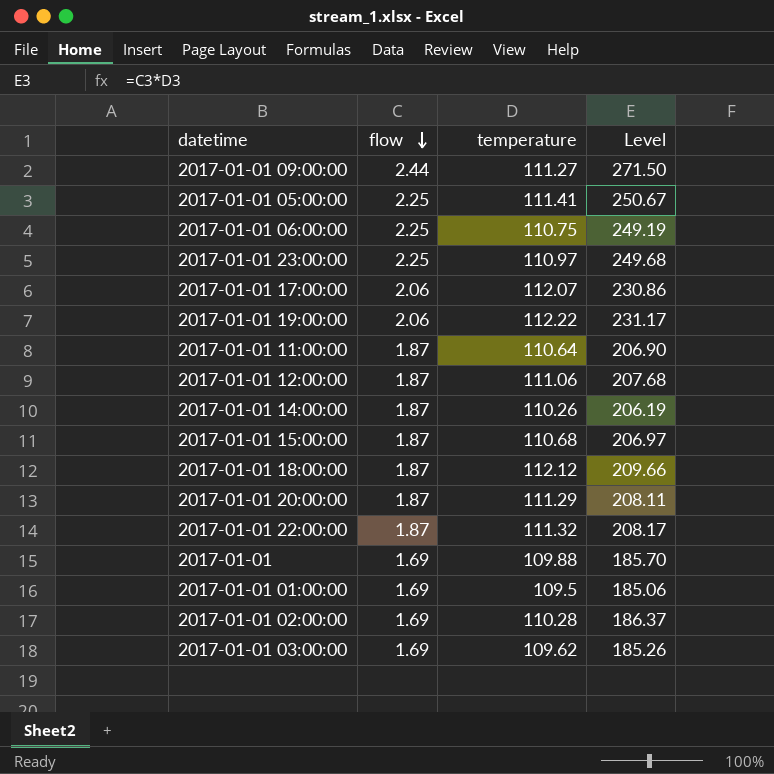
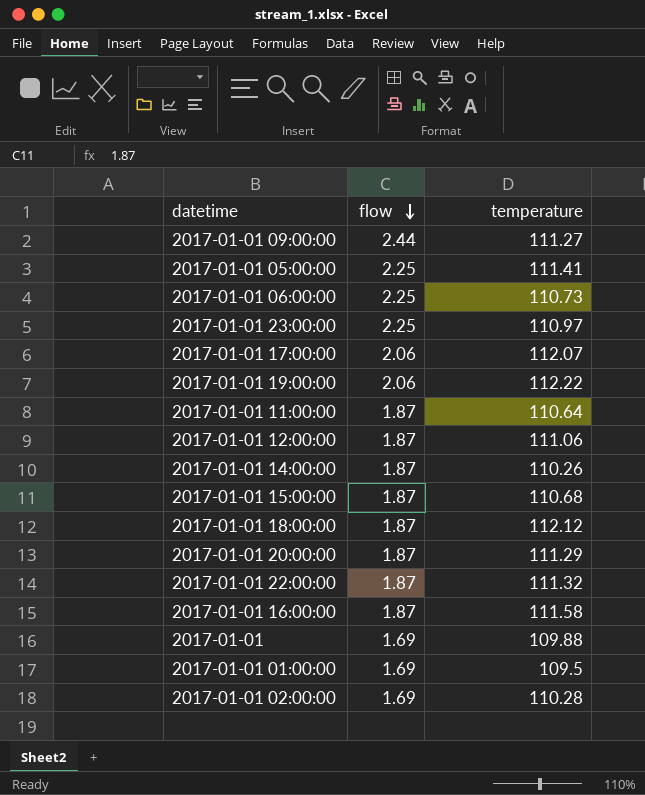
column Level | formula: [flow] * [temperature] -> none
row 2017-01-01 03:00:00: 1.69 | 109.62 | 185.26 -> none
2017-01-01 06:00:00 | temperature: 110.75 -> 110.73
row 2017-01-01 16:00:00: none -> 1.87 | 111.58

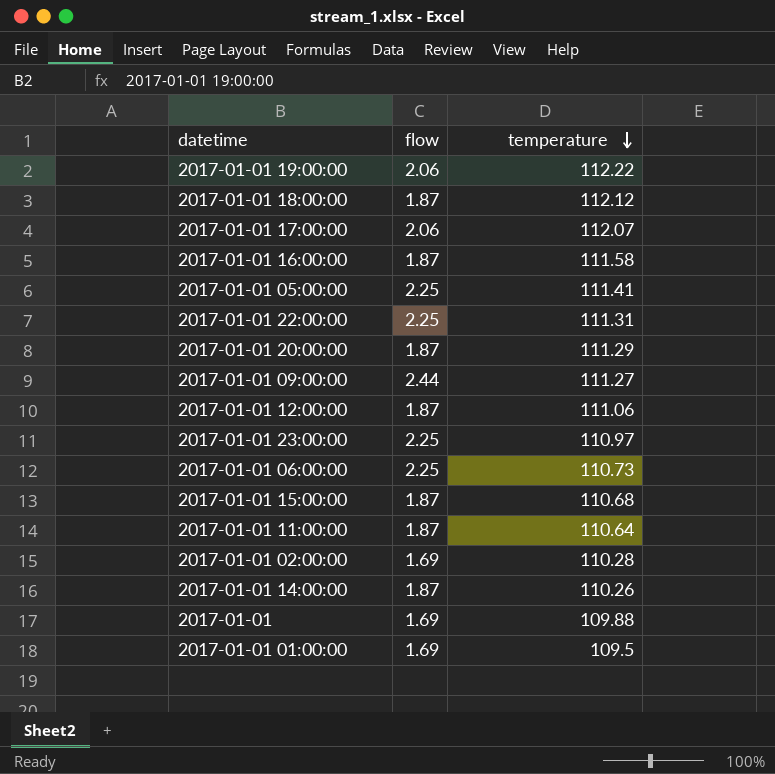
row order: flow descending -> temperature descending
2017-01-01 22:00:00 | flow: 1.87 -> 2.25
2017-01-01 22:00:00 | temperature: 111.32 -> 111.31

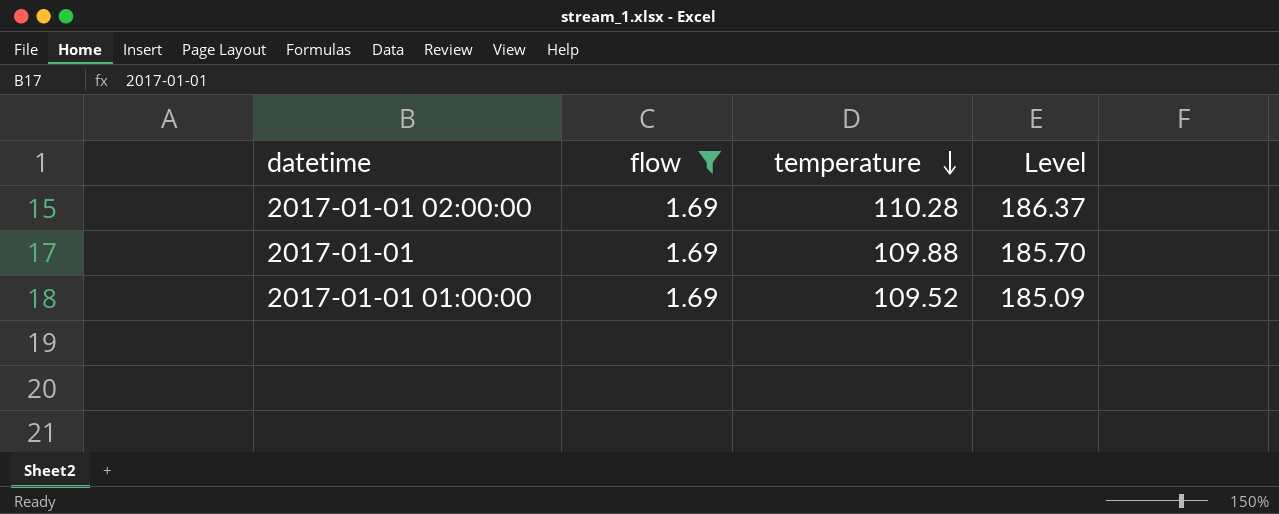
filter: none -> flow = 1.69
column Level | formula: none -> [flow] * [temperature]
2017-01-01 01:00:00 | temperature: 109.5 -> 109.52

